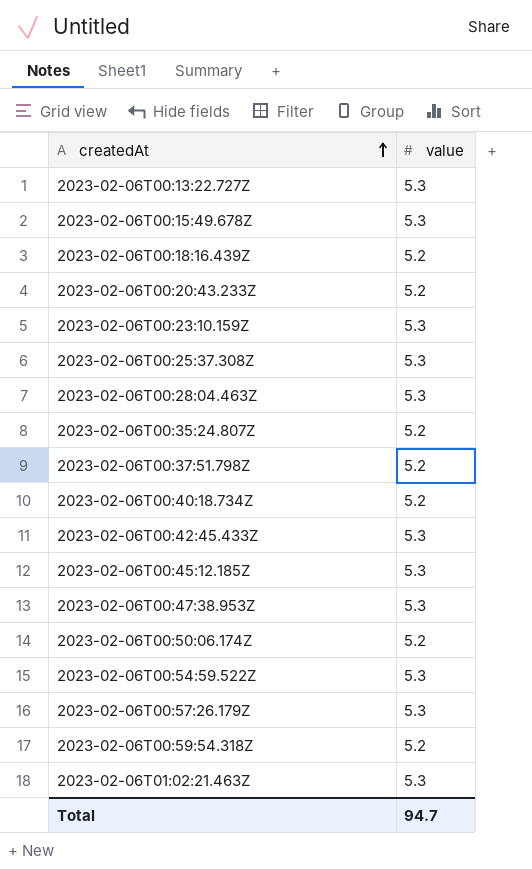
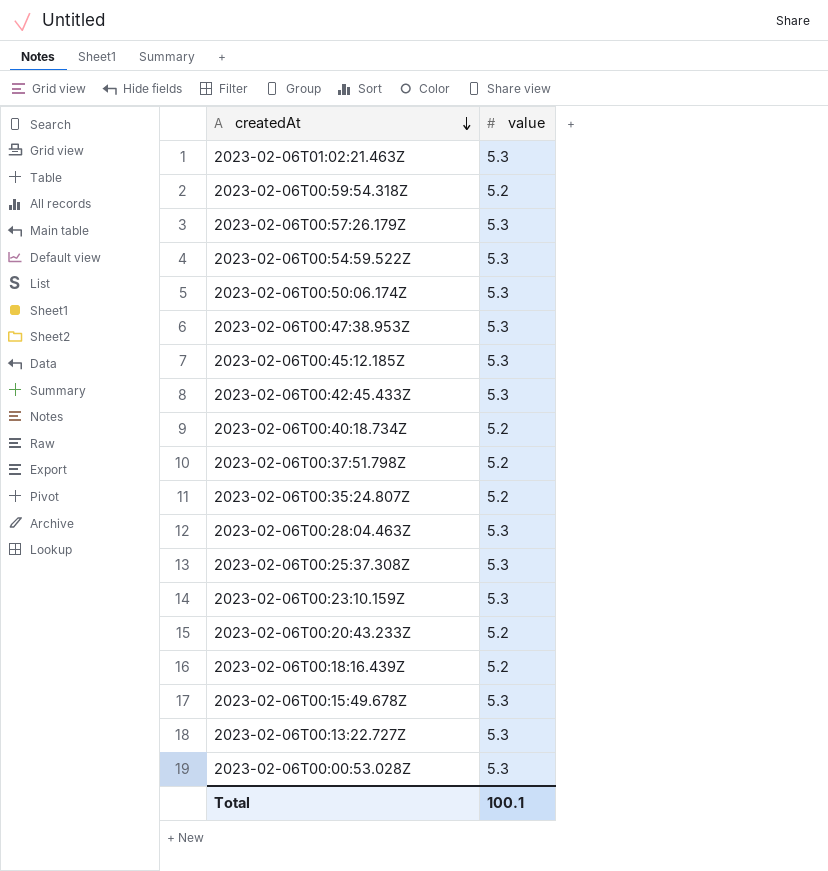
row order: createdAt ascending -> createdAt descending
2023-02-06T00:50:06.174Z | value: 5.2 -> 5.3
row 2023-02-06T00:00:53.028Z: none -> 5.3
Total | value: 94.7 -> 100.1

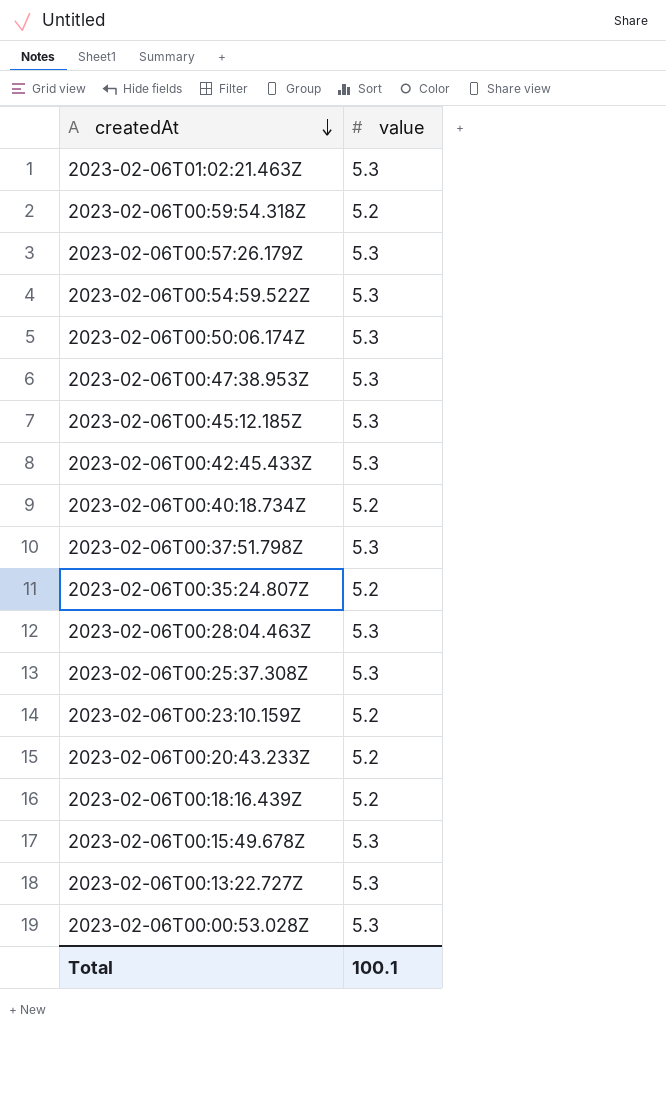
2023-02-06T00:37:51.798Z | value: 5.2 -> 5.3
2023-02-06T00:23:10.159Z | value: 5.3 -> 5.2

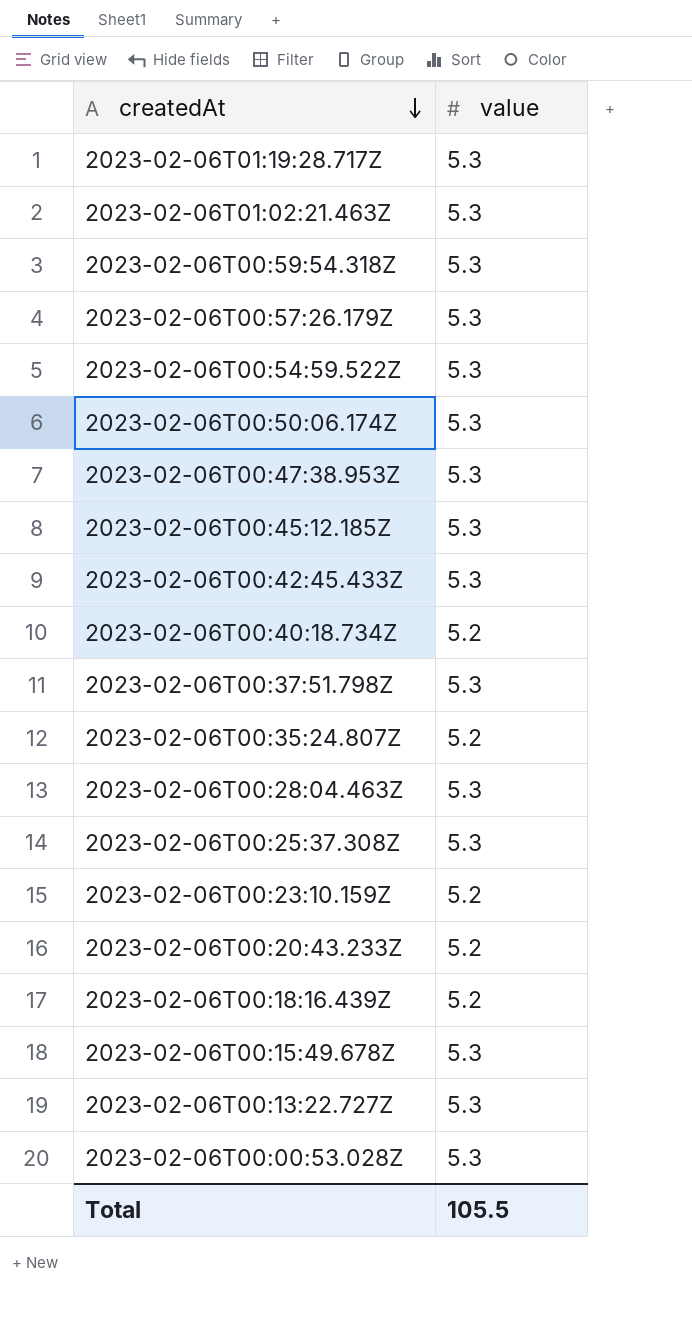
row 2023-02-06T01:19:28.717Z: none -> 5.3
2023-02-06T00:59:54.318Z | value: 5.2 -> 5.3
Total | value: 100.1 -> 105.5

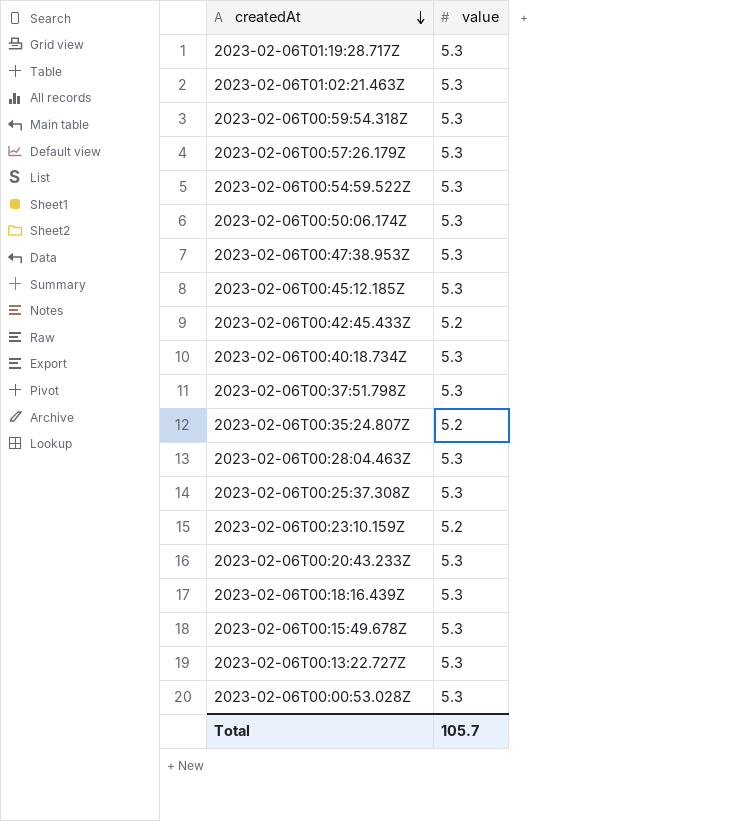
2023-02-06T00:42:45.433Z | value: 5.3 -> 5.2
2023-02-06T00:40:18.734Z | value: 5.2 -> 5.3
2023-02-06T00:20:43.233Z | value: 5.2 -> 5.3
2023-02-06T00:18:16.439Z | value: 5.2 -> 5.3
Total | value: 105.5 -> 105.7

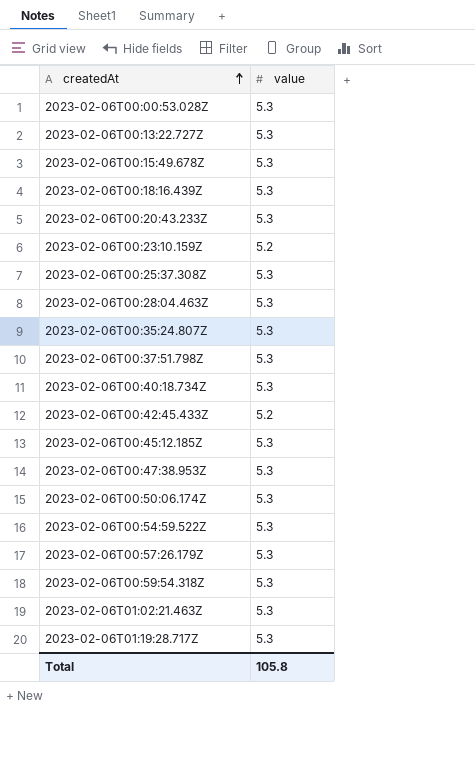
row order: createdAt descending -> createdAt ascending
2023-02-06T00:35:24.807Z | value: 5.2 -> 5.3
Total | value: 105.7 -> 105.8

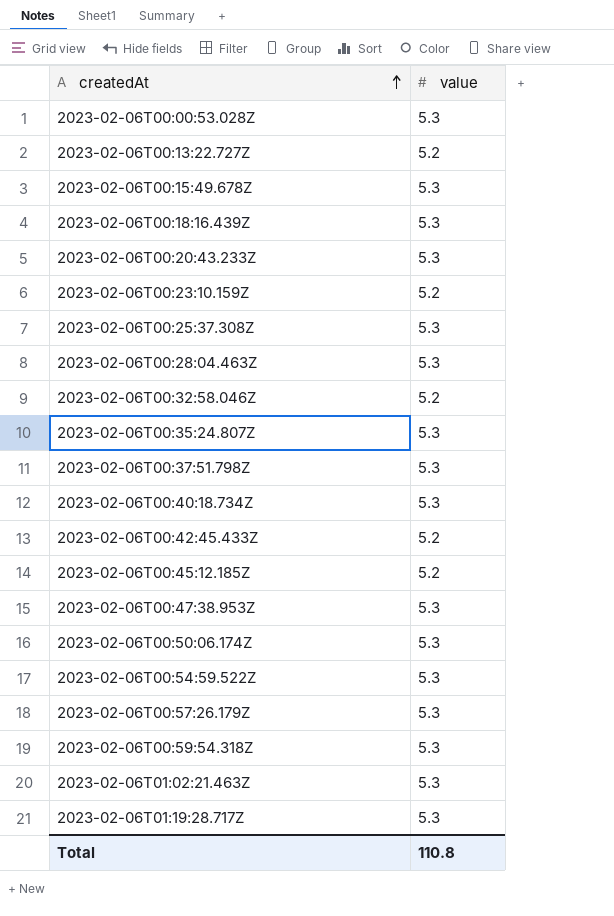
2023-02-06T00:13:22.727Z | value: 5.3 -> 5.2
row 2023-02-06T00:32:58.046Z: none -> 5.2
2023-02-06T00:45:12.185Z | value: 5.3 -> 5.2
Total | value: 105.8 -> 110.8

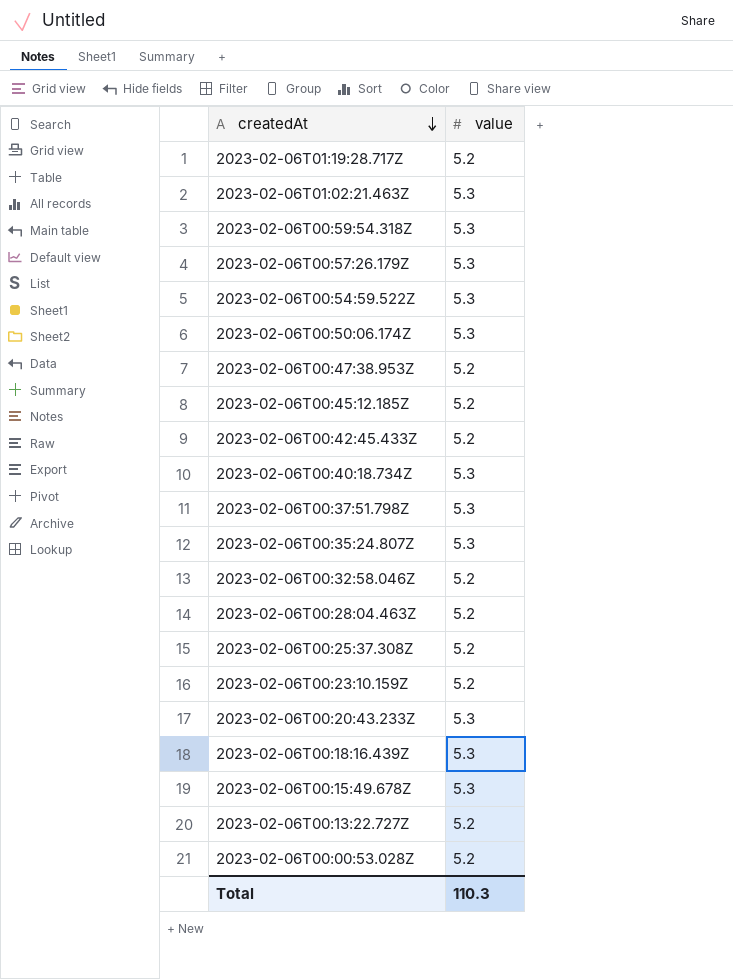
row order: createdAt ascending -> createdAt descending
2023-02-06T01:19:28.717Z | value: 5.3 -> 5.2
2023-02-06T00:47:38.953Z | value: 5.3 -> 5.2
2023-02-06T00:28:04.463Z | value: 5.3 -> 5.2
2023-02-06T00:25:37.308Z | value: 5.3 -> 5.2
2023-02-06T00:00:53.028Z | value: 5.3 -> 5.2
Total | value: 110.8 -> 110.3

